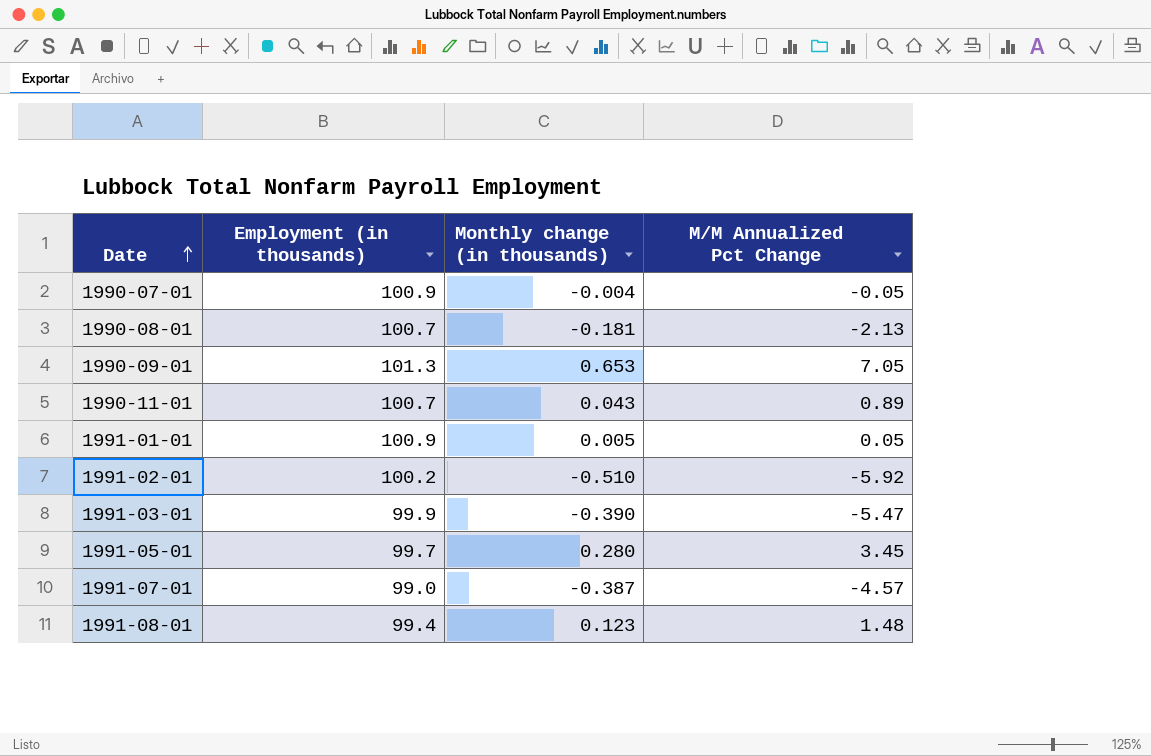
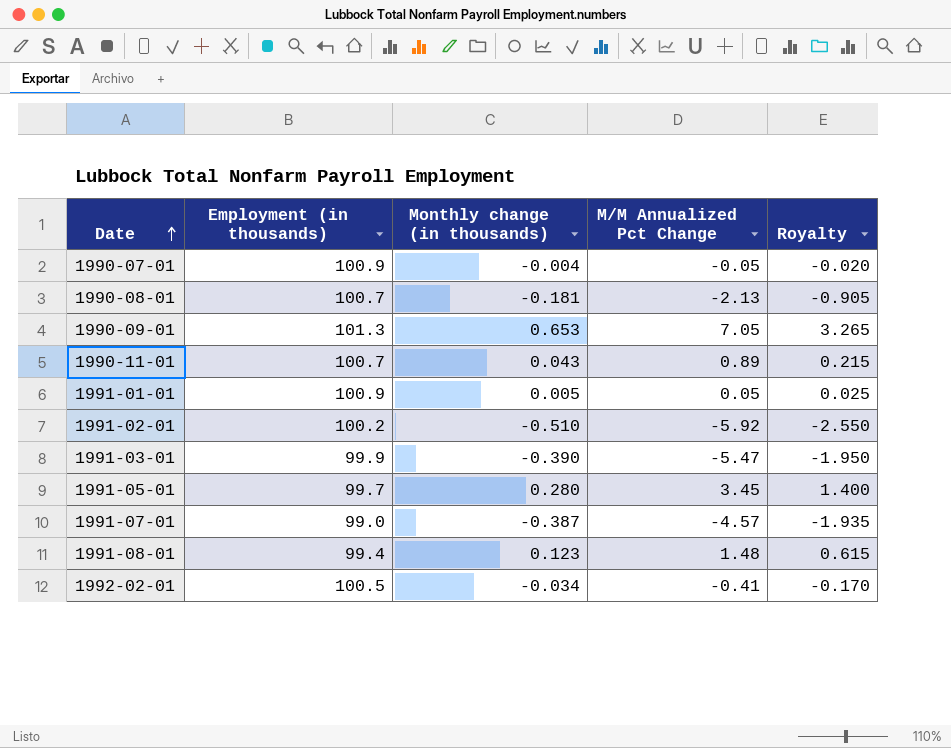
column Royalty | formula: none -> [Monthly change (in thousands)] * 5
row 1992-02-01: none -> 100.5 | -0.034 | -0.41 | -0.170

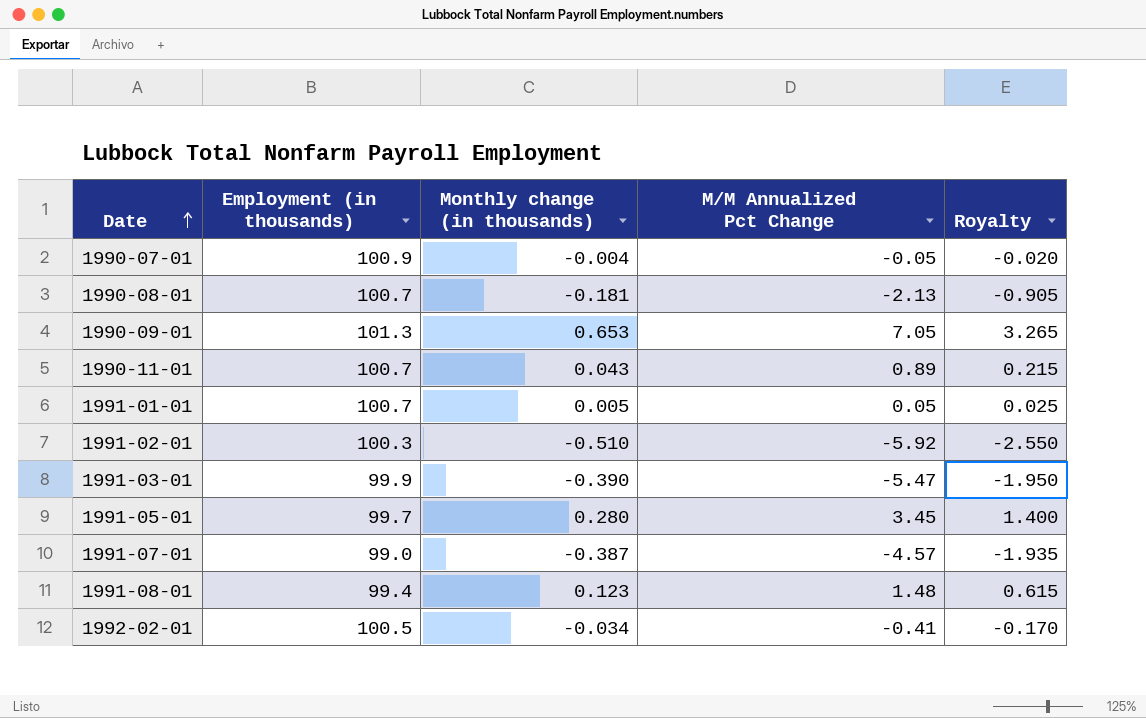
1991-01-01 | Employment (in thousands): 100.9 -> 100.7
1991-02-01 | Employment (in thousands): 100.2 -> 100.3

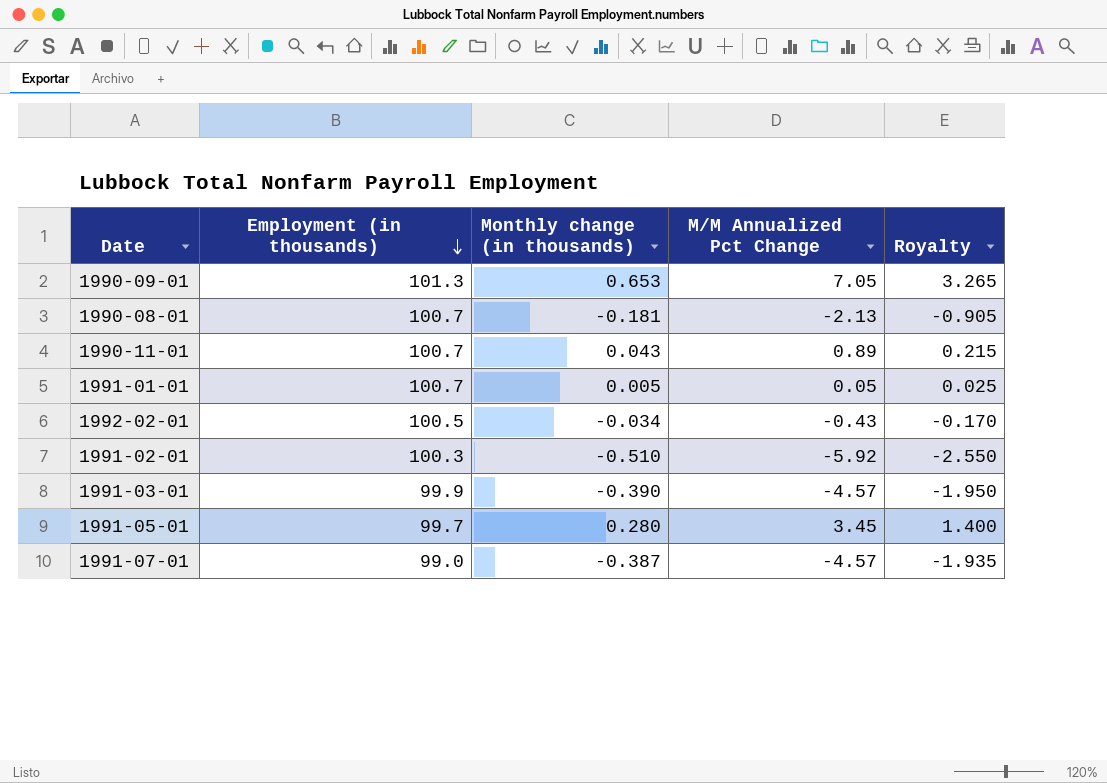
row order: Date ascending -> Employment (in thousands) descending
row 1990-07-01: 100.9 | -0.004 | -0.05 | -0.020 -> none
row 1991-08-01: 99.4 | 0.123 | 1.48 | 0.615 -> none
1992-02-01 | M/M Annualized Pct Change: -0.41 -> -0.43
1991-03-01 | M/M Annualized Pct Change: -5.47 -> -4.57

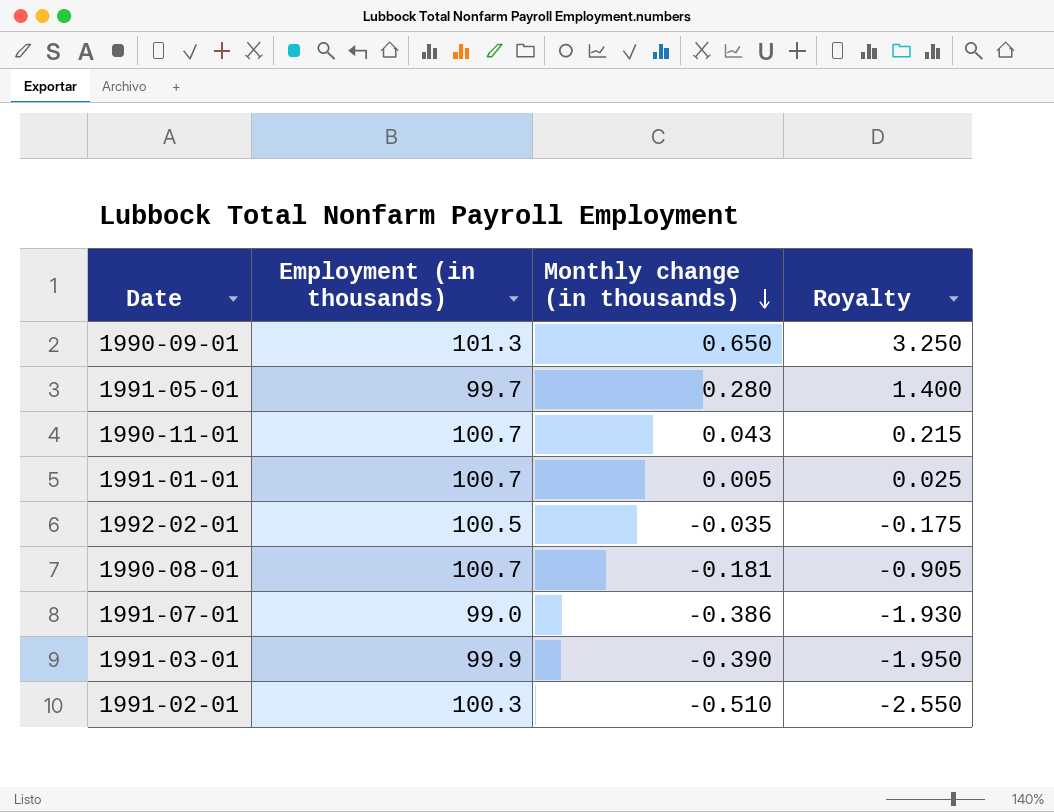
row order: Employment (in thousands) descending -> Monthly change (in thousands) descending
column M/M Annualized Pct Change | position: 4 -> none
1990-09-01 | Monthly change (in thousands): 0.653 -> 0.650
1990-09-01 | Royalty: 3.265 -> 3.250
1992-02-01 | Monthly change (in thousands): -0.034 -> -0.035
1992-02-01 | Royalty: -0.170 -> -0.175
1991-07-01 | Monthly change (in thousands): -0.387 -> -0.386
1991-07-01 | Royalty: -1.935 -> -1.930

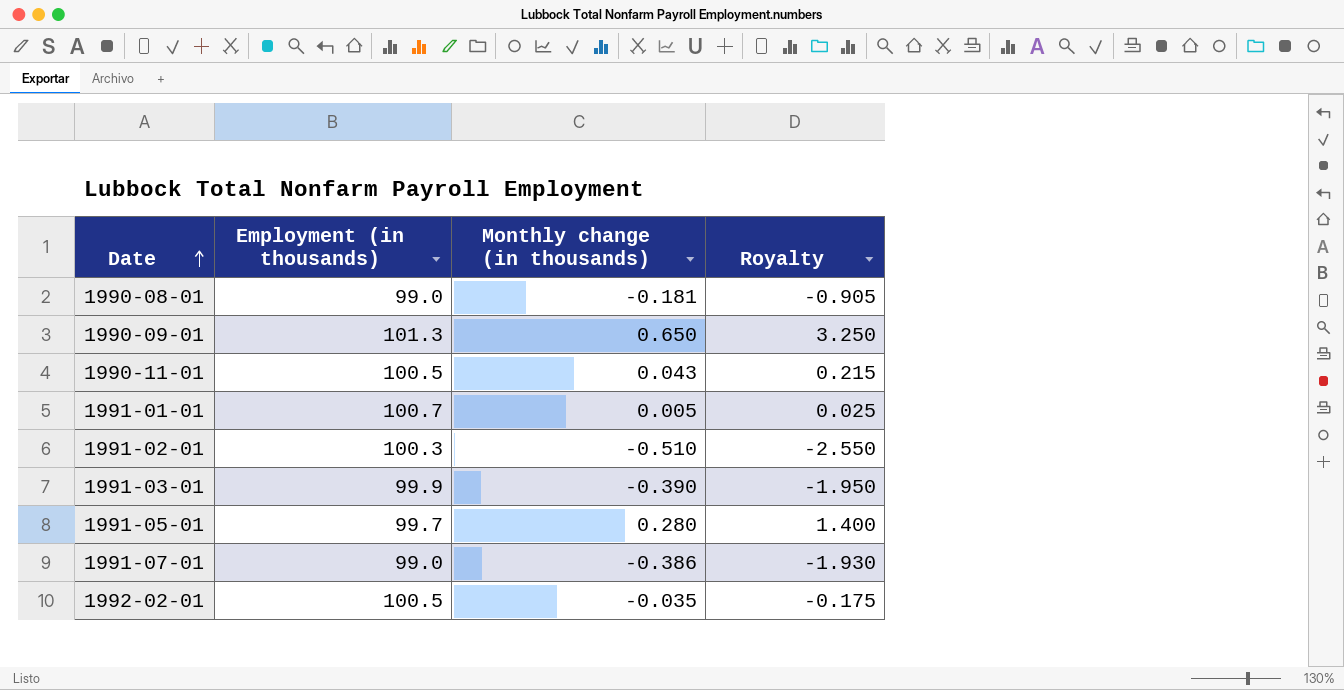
row order: Monthly change (in thousands) descending -> Date ascending
1990-08-01 | Employment (in thousands): 100.7 -> 99.0
1990-11-01 | Employment (in thousands): 100.7 -> 100.5

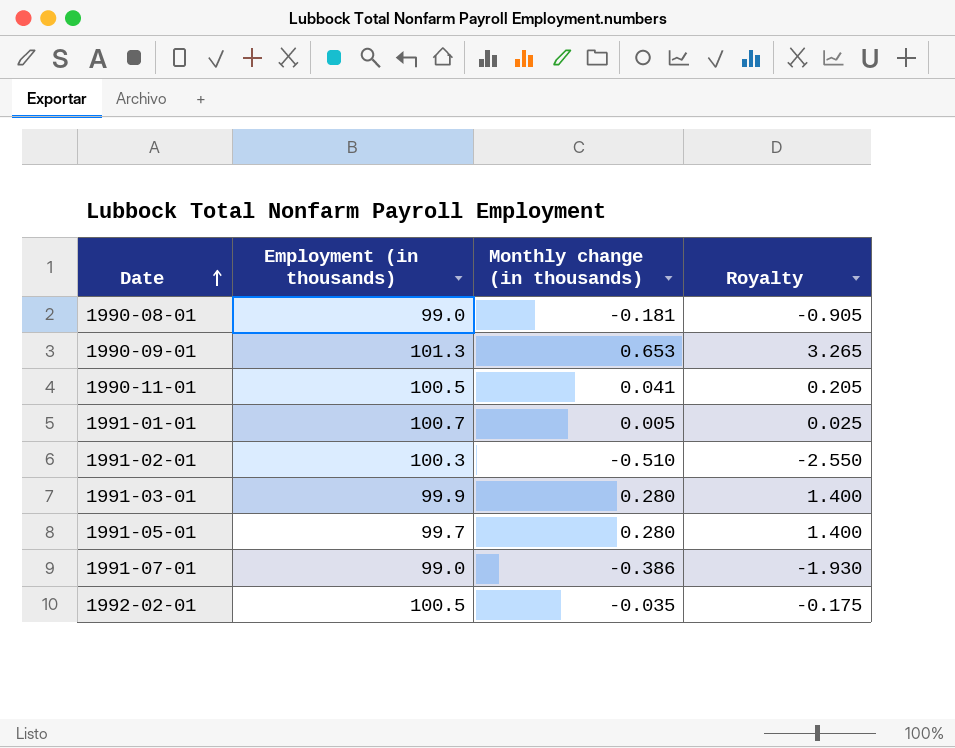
1990-09-01 | Monthly change (in thousands): 0.650 -> 0.653
1990-09-01 | Royalty: 3.250 -> 3.265
1990-11-01 | Monthly change (in thousands): 0.043 -> 0.041
1990-11-01 | Royalty: 0.215 -> 0.205
1991-03-01 | Monthly change (in thousands): -0.390 -> 0.280
1991-03-01 | Royalty: -1.950 -> 1.400

